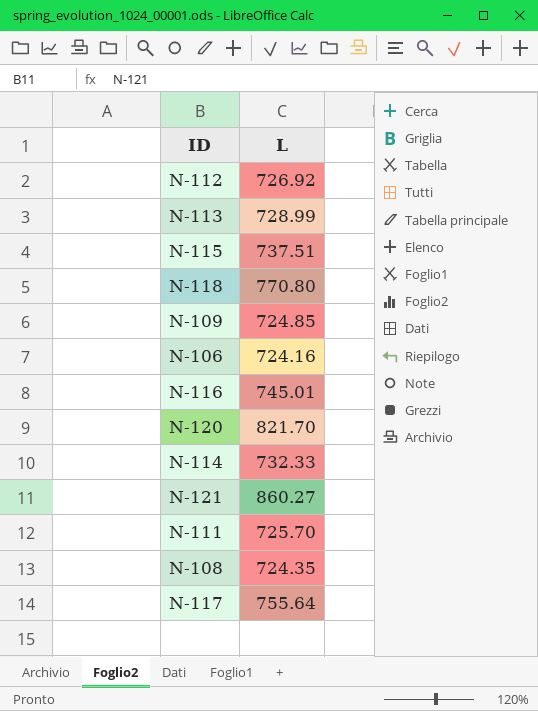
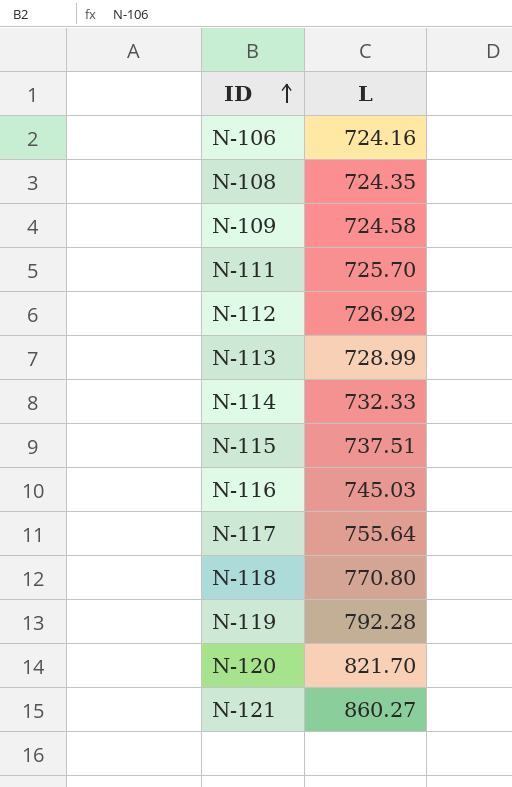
row order: none -> ID ascending
N-109 | L: 724.85 -> 724.58
N-116 | L: 745.01 -> 745.03
row N-119: none -> 792.28

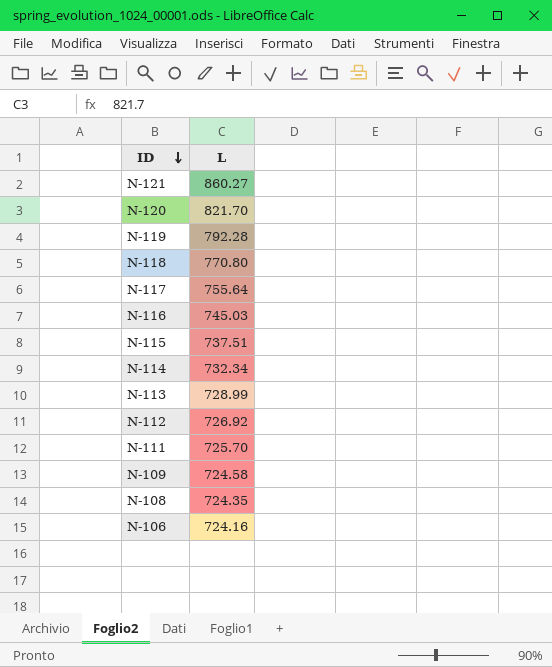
row order: ID ascending -> ID descending
N-114 | L: 732.33 -> 732.34

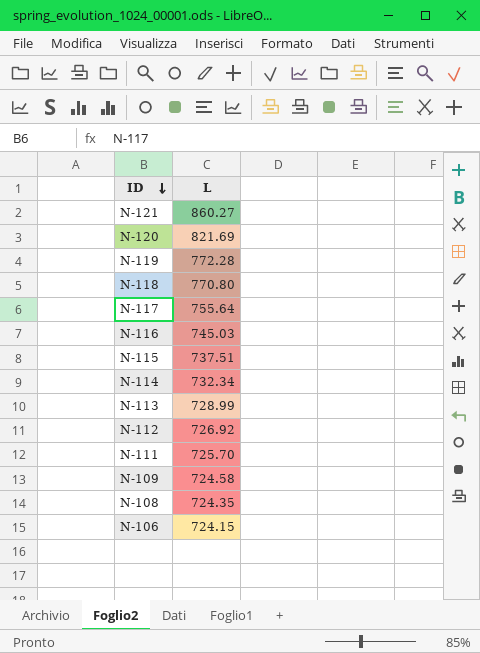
N-120 | L: 821.70 -> 821.69
N-119 | L: 792.28 -> 772.28
N-106 | L: 724.16 -> 724.15

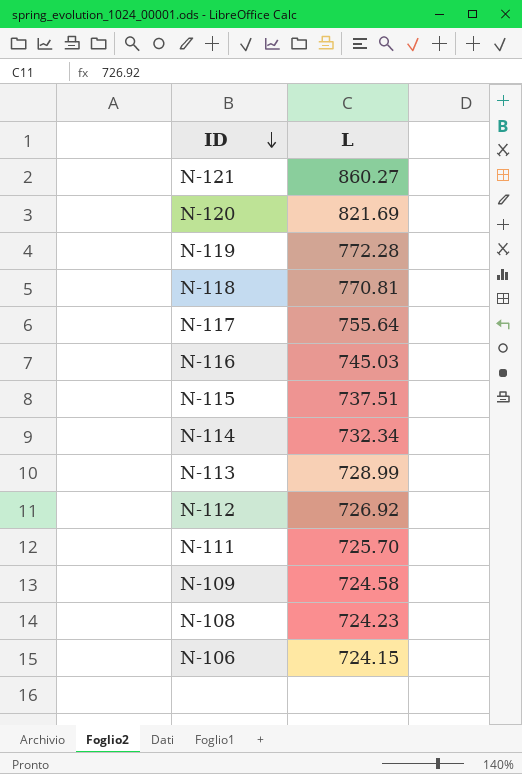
N-118 | L: 770.80 -> 770.81
N-108 | L: 724.35 -> 724.23

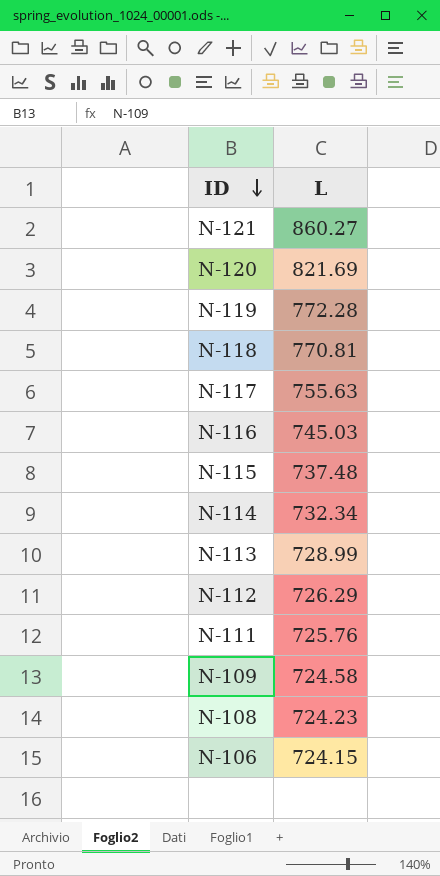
N-117 | L: 755.64 -> 755.63
N-115 | L: 737.51 -> 737.48
N-112 | L: 726.92 -> 726.29
N-111 | L: 725.70 -> 725.76

